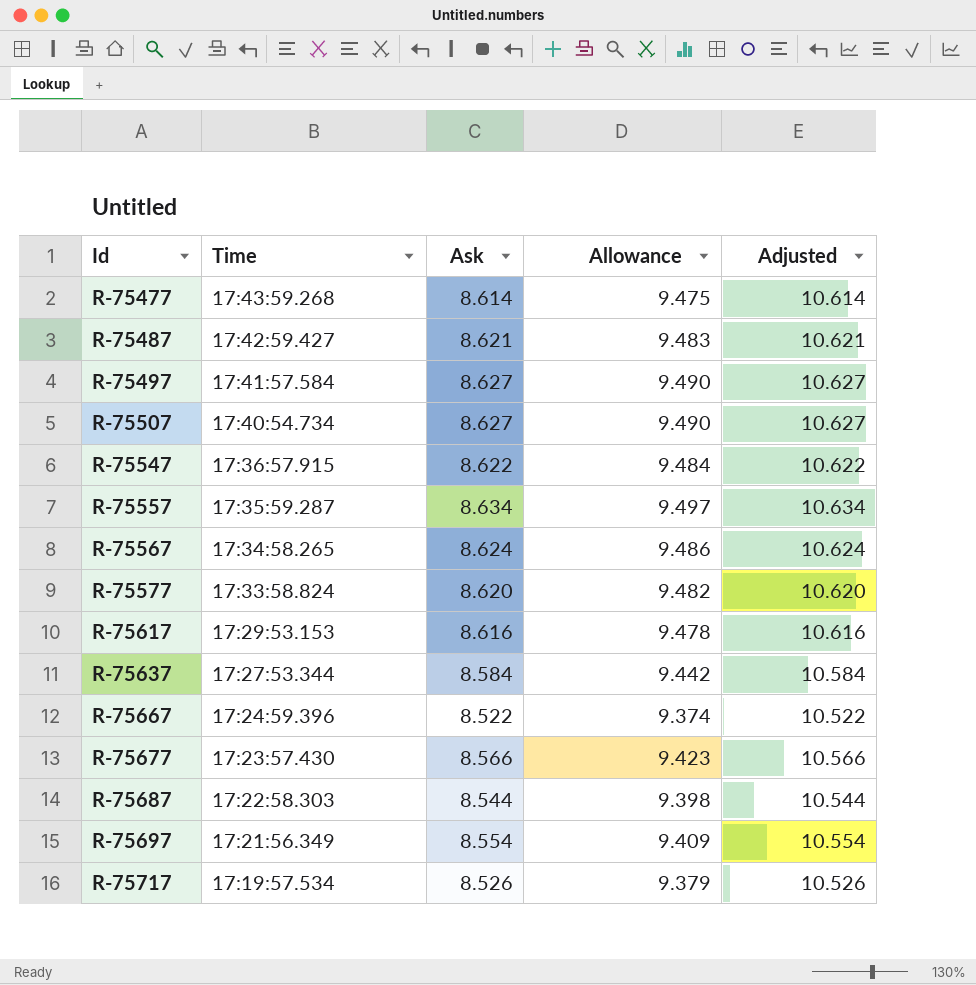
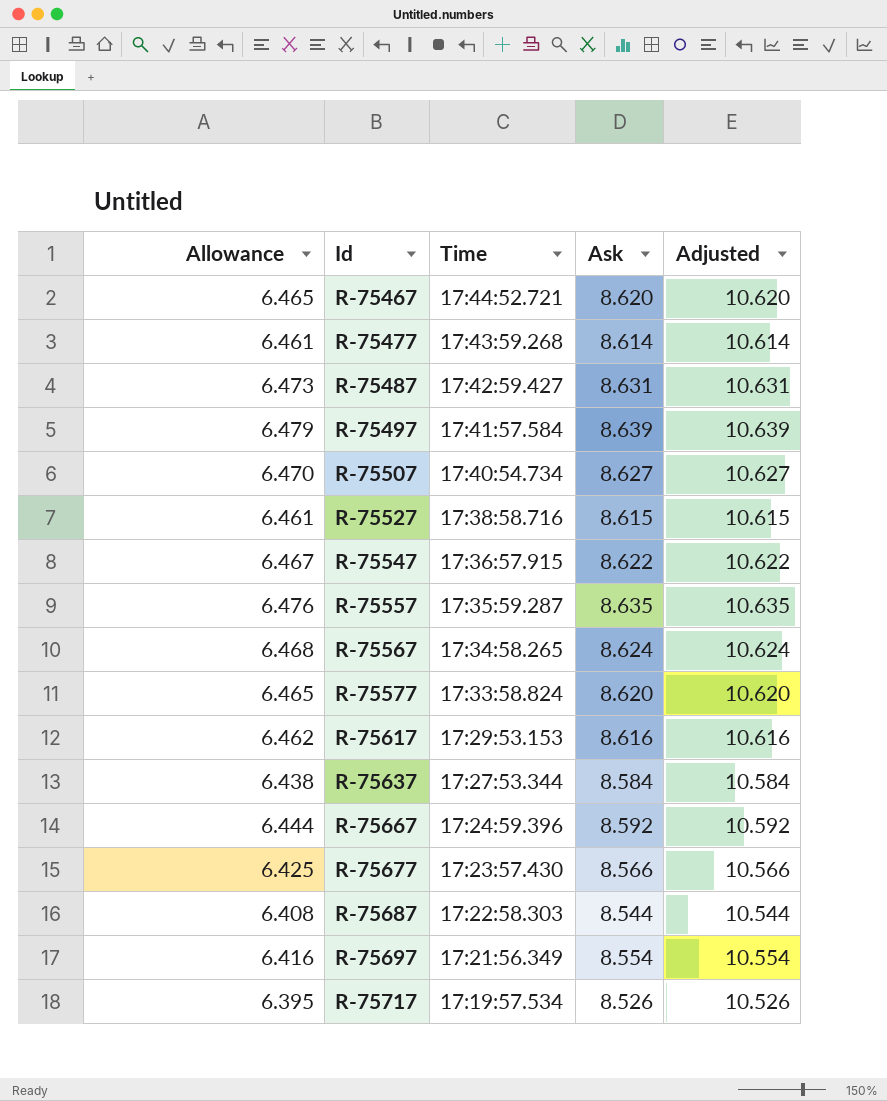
column Allowance | formula: [Ask] * 1.1 -> [Ask] * 0.75
column Allowance | position: 4 -> 1
row R-75467: none -> 6.465 | 17:44:52.721 | 8.620 | 10.620
R-75487 | Ask: 8.621 -> 8.631
R-75487 | Adjusted: 10.621 -> 10.631
R-75497 | Ask: 8.627 -> 8.639
R-75497 | Adjusted: 10.627 -> 10.639
row R-75527: none -> 6.461 | 17:38:58.716 | 8.615 | 10.615
R-75557 | Ask: 8.634 -> 8.635
R-75557 | Adjusted: 10.634 -> 10.635
R-75667 | Ask: 8.522 -> 8.592
R-75667 | Adjusted: 10.522 -> 10.592

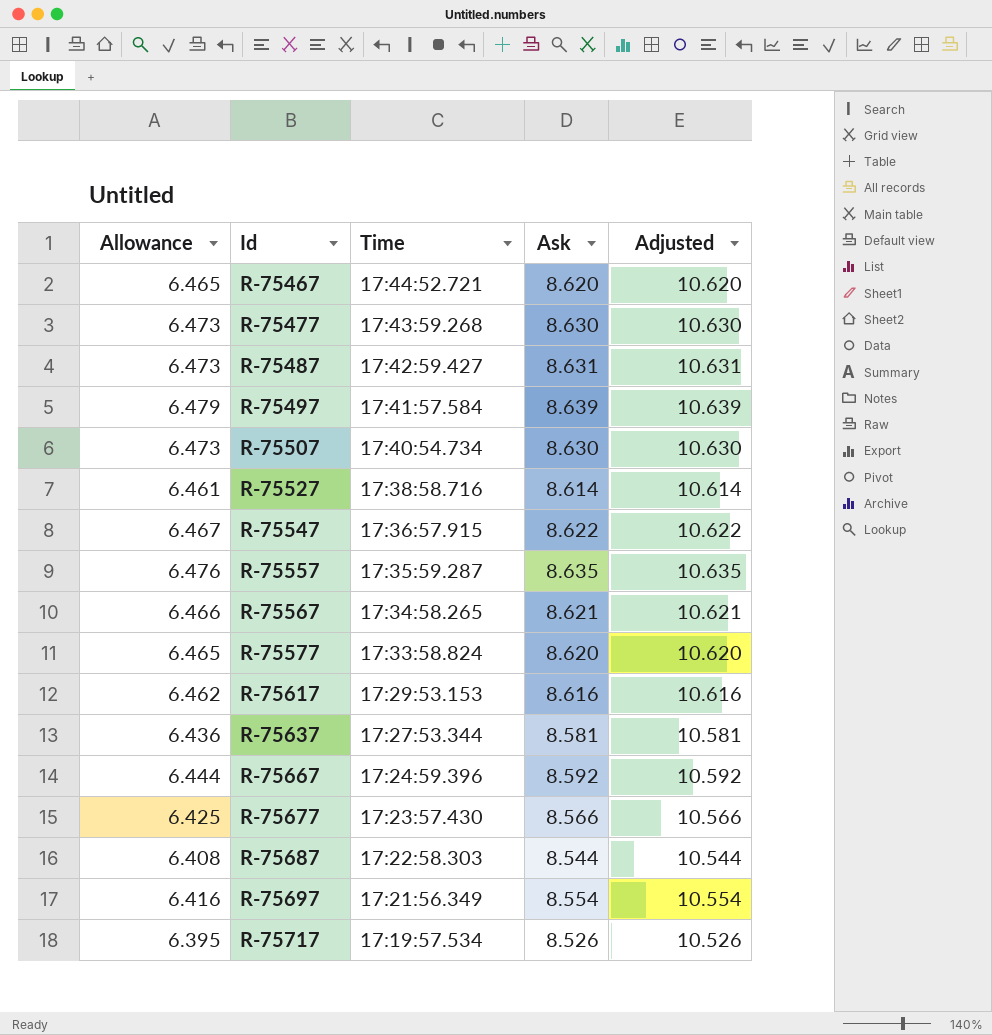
R-75477 | Allowance: 6.461 -> 6.473
R-75477 | Ask: 8.614 -> 8.630
R-75477 | Adjusted: 10.614 -> 10.630
R-75507 | Allowance: 6.470 -> 6.473
R-75507 | Ask: 8.627 -> 8.630
R-75507 | Adjusted: 10.627 -> 10.630
R-75527 | Ask: 8.615 -> 8.614
R-75527 | Adjusted: 10.615 -> 10.614
R-75567 | Allowance: 6.468 -> 6.466
R-75567 | Ask: 8.624 -> 8.621
R-75567 | Adjusted: 10.624 -> 10.621
R-75637 | Allowance: 6.438 -> 6.436
R-75637 | Ask: 8.584 -> 8.581
R-75637 | Adjusted: 10.584 -> 10.581

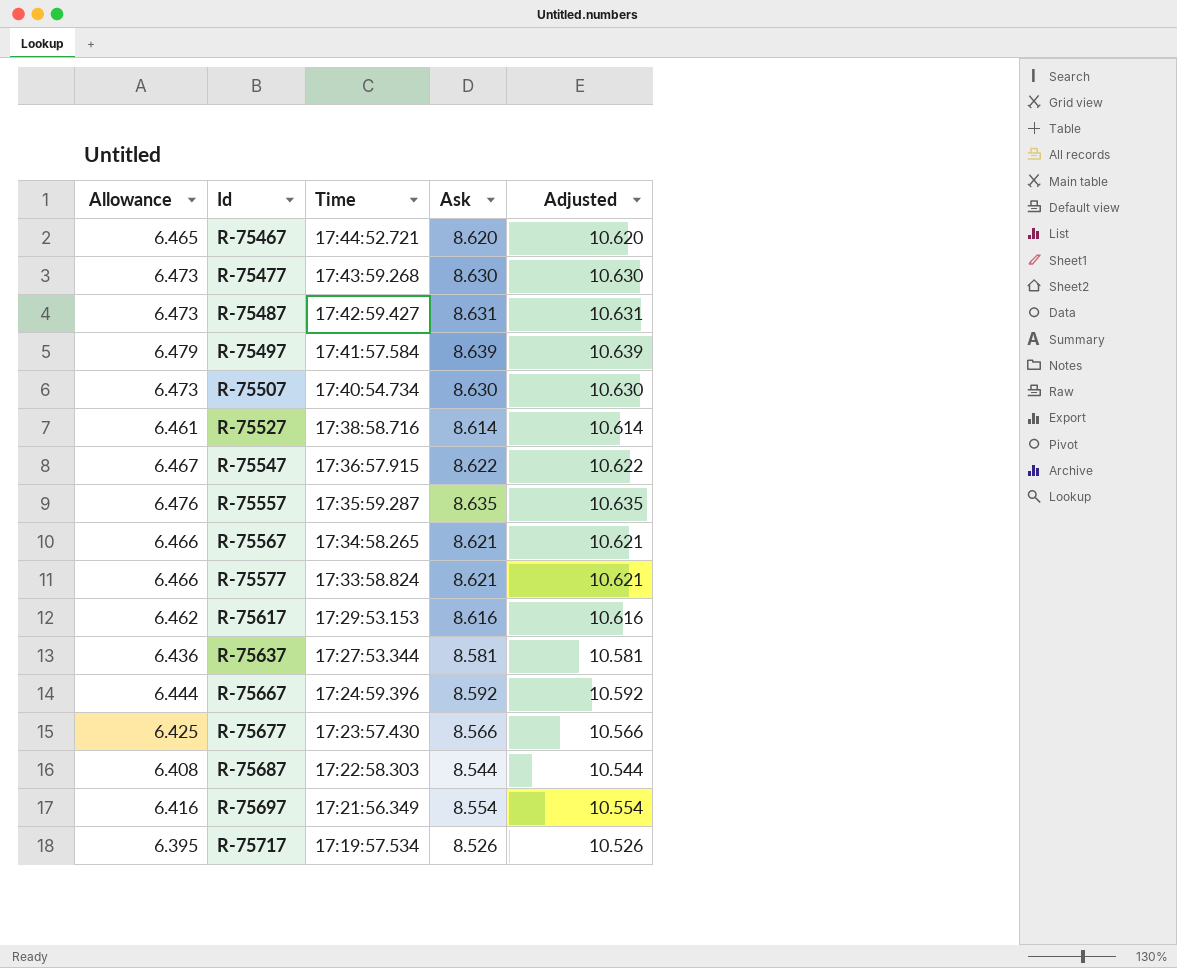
R-75577 | Allowance: 6.465 -> 6.466
R-75577 | Ask: 8.620 -> 8.621
R-75577 | Adjusted: 10.620 -> 10.621

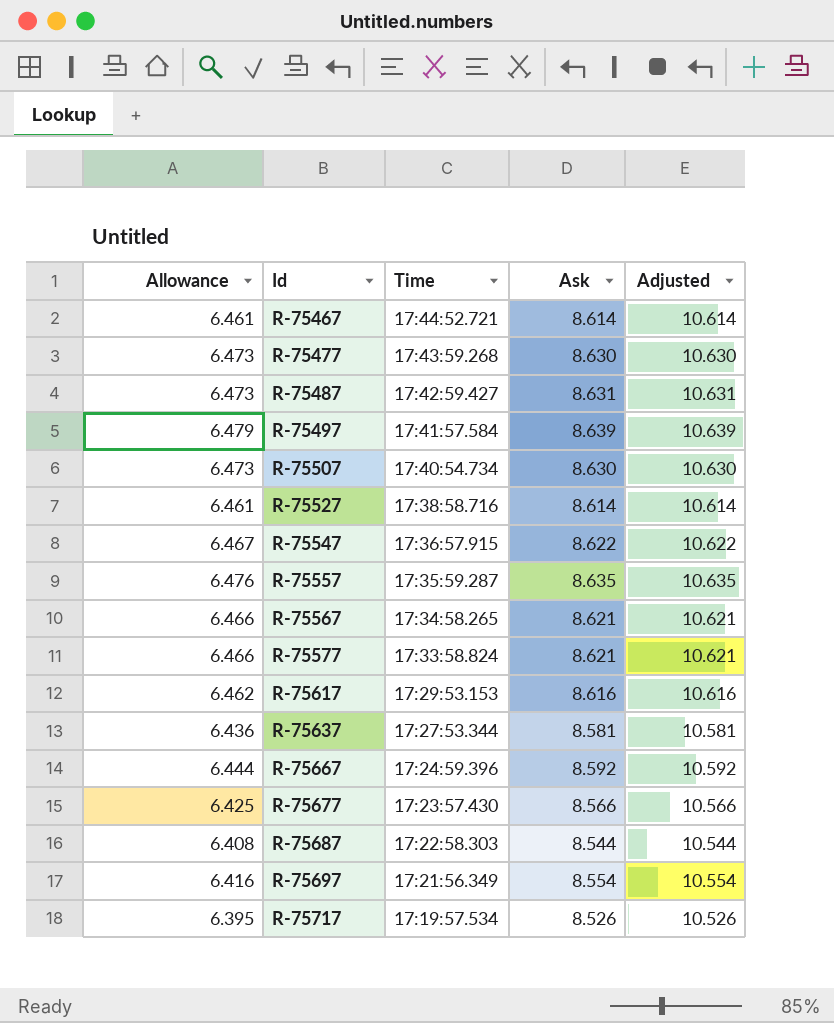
R-75467 | Allowance: 6.465 -> 6.461
R-75467 | Ask: 8.620 -> 8.614
R-75467 | Adjusted: 10.620 -> 10.614

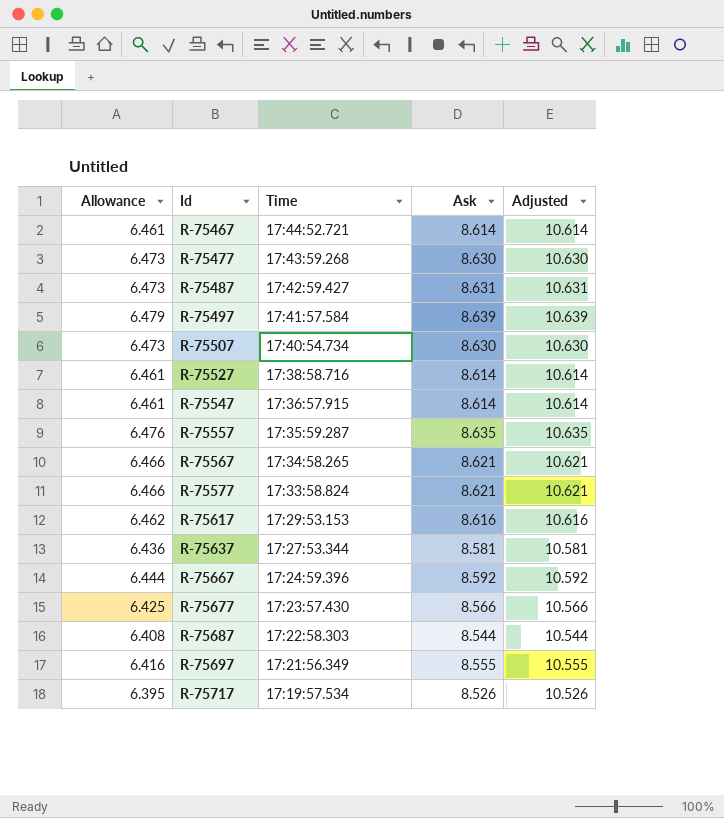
R-75547 | Allowance: 6.467 -> 6.461
R-75547 | Ask: 8.622 -> 8.614
R-75547 | Adjusted: 10.622 -> 10.614
R-75697 | Ask: 8.554 -> 8.555
R-75697 | Adjusted: 10.554 -> 10.555

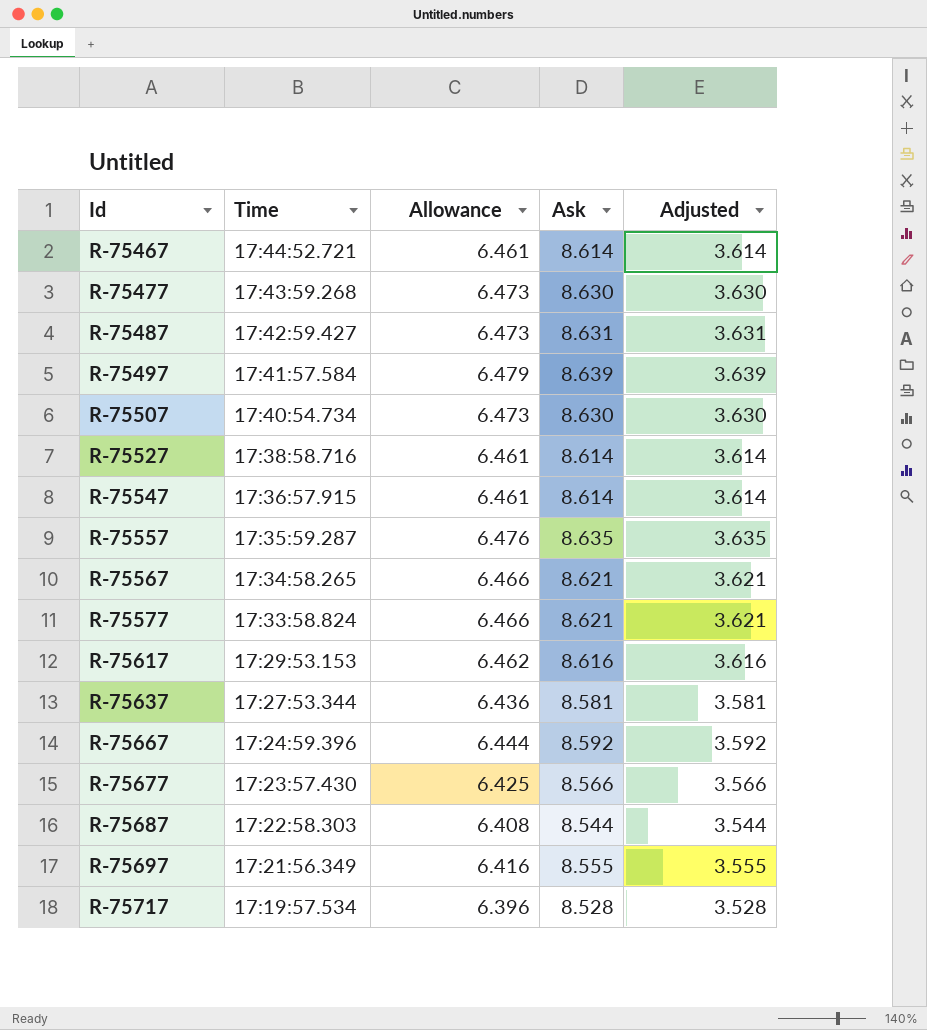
column Allowance | position: 1 -> 3
column Adjusted | formula: [Ask] + 2 -> [Ask] - 5
R-75717 | Allowance: 6.395 -> 6.396
R-75717 | Ask: 8.526 -> 8.528

